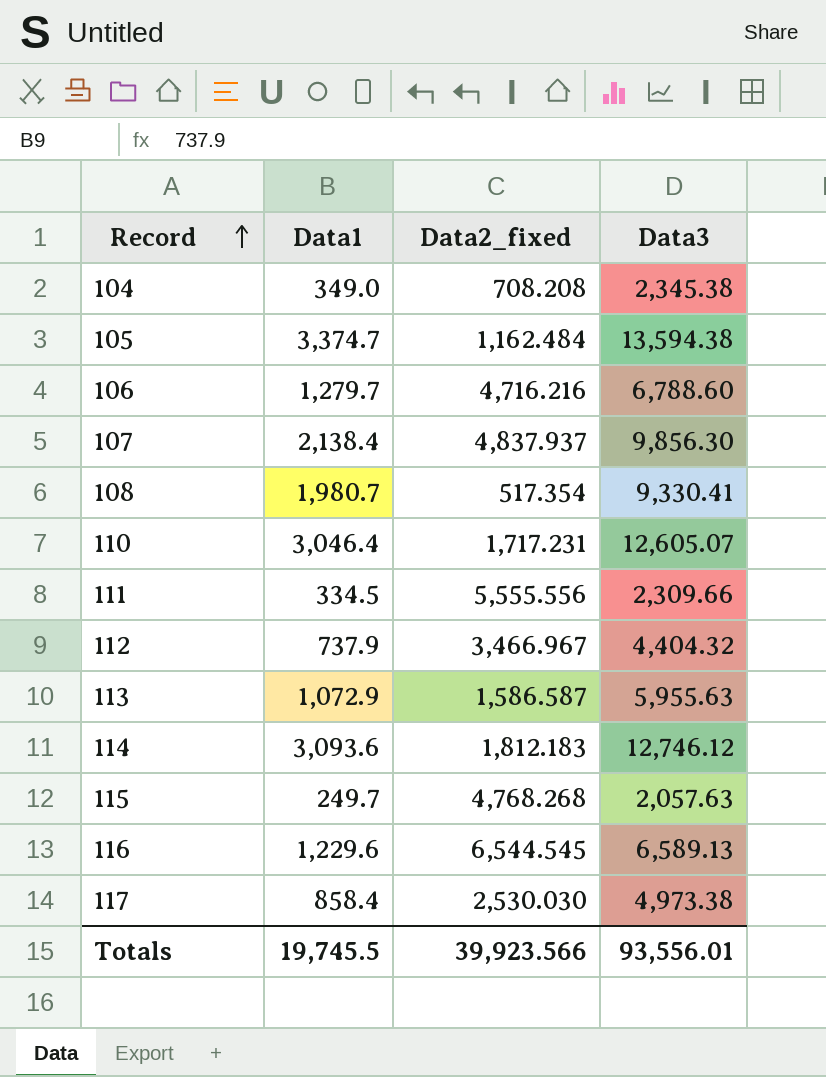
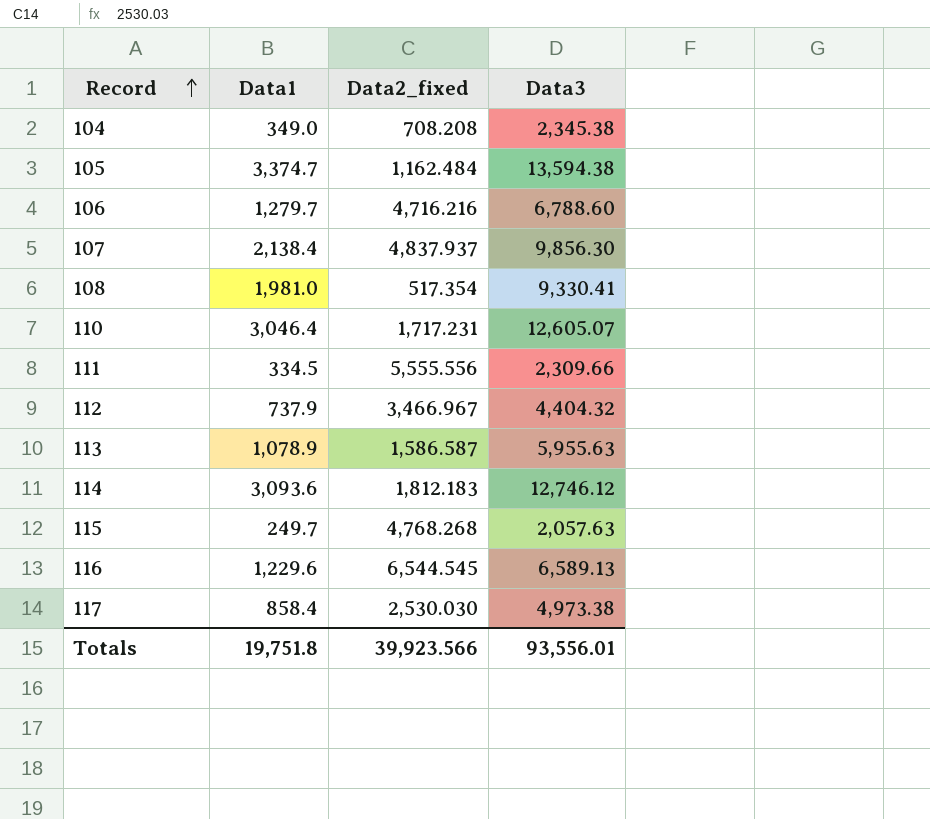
108 | Data1: 1,980.7 -> 1,981.0
113 | Data1: 1,072.9 -> 1,078.9
Totals | Data1: 19,745.5 -> 19,751.8

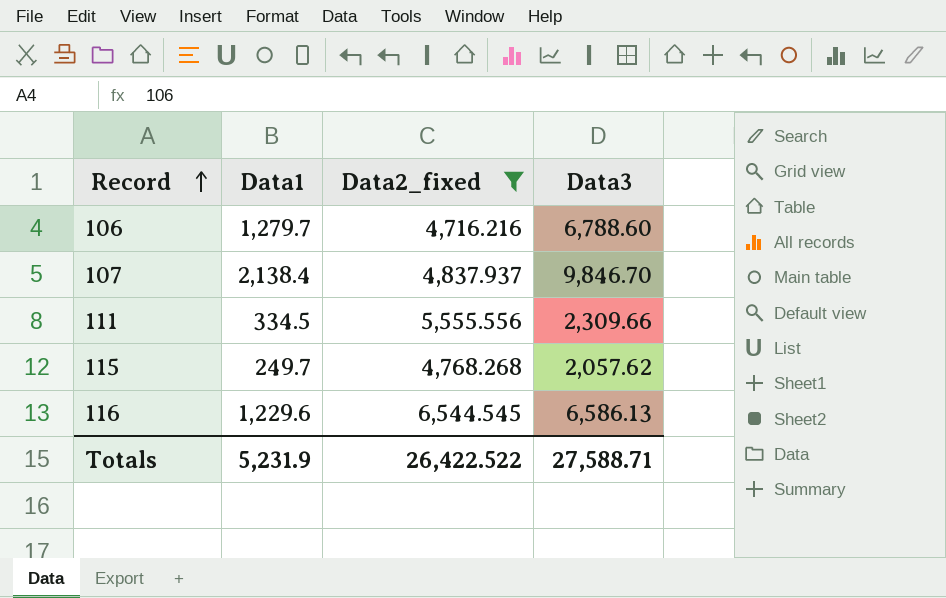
filter: none -> Data2_fixed >= 4,716.216
107 | Data3: 9,856.30 -> 9,846.70
115 | Data3: 2,057.63 -> 2,057.62
116 | Data3: 6,589.13 -> 6,586.13
Totals | Data1: 19,751.8 -> 5,231.9
Totals | Data2_fixed: 39,923.566 -> 26,422.522
Totals | Data3: 93,556.01 -> 27,588.71

